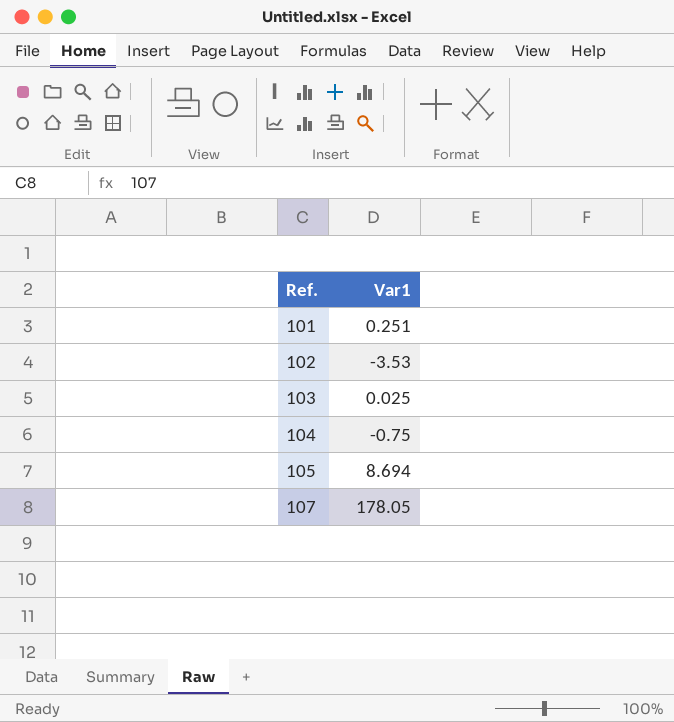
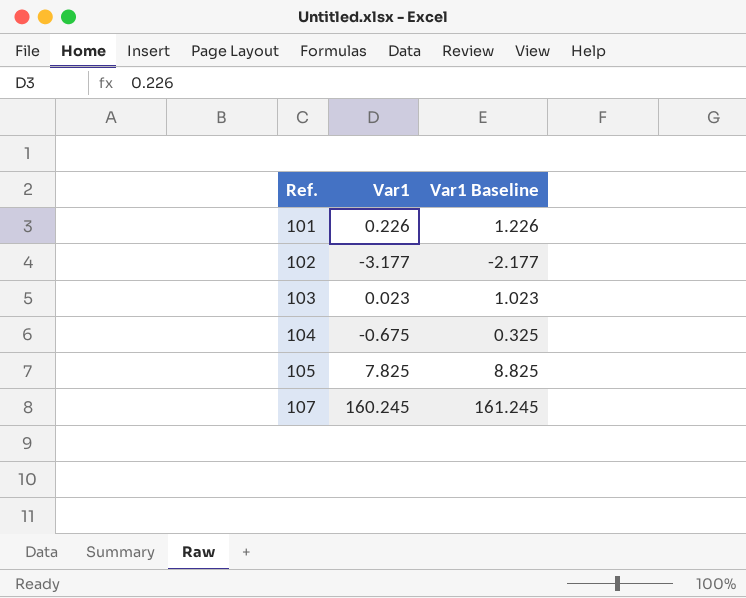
column Var1 Baseline | formula: none -> [Var1] + 1
101 | Var1: 0.251 -> 0.226
102 | Var1: -3.53 -> -3.177
103 | Var1: 0.025 -> 0.023
104 | Var1: -0.75 -> -0.675
105 | Var1: 8.694 -> 7.825
107 | Var1: 178.05 -> 160.245

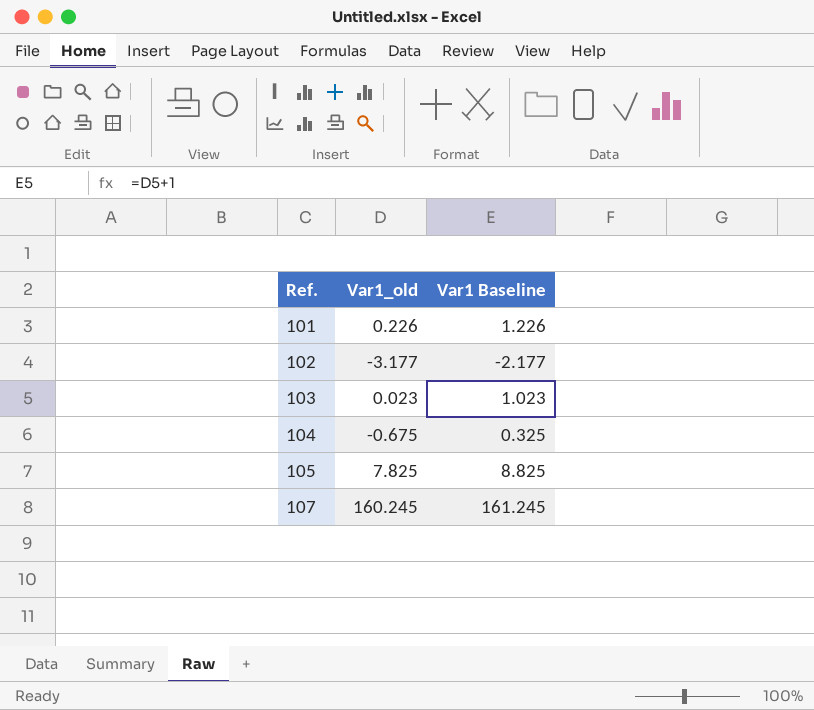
column name: Var1 -> Var1_old

